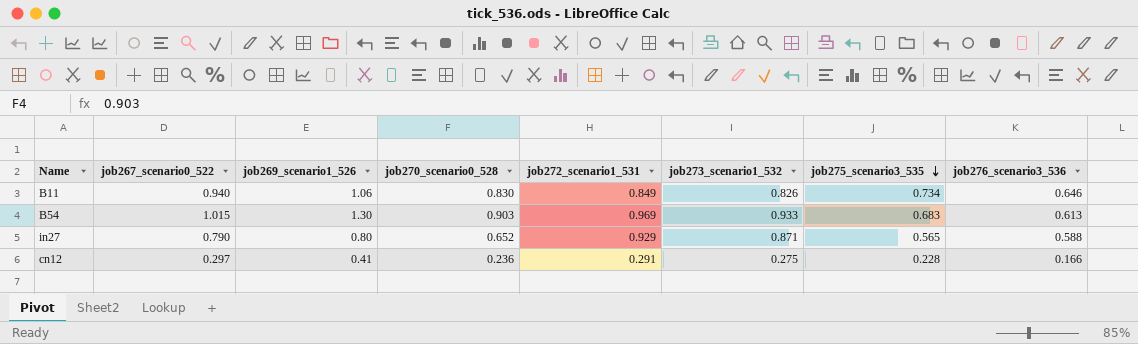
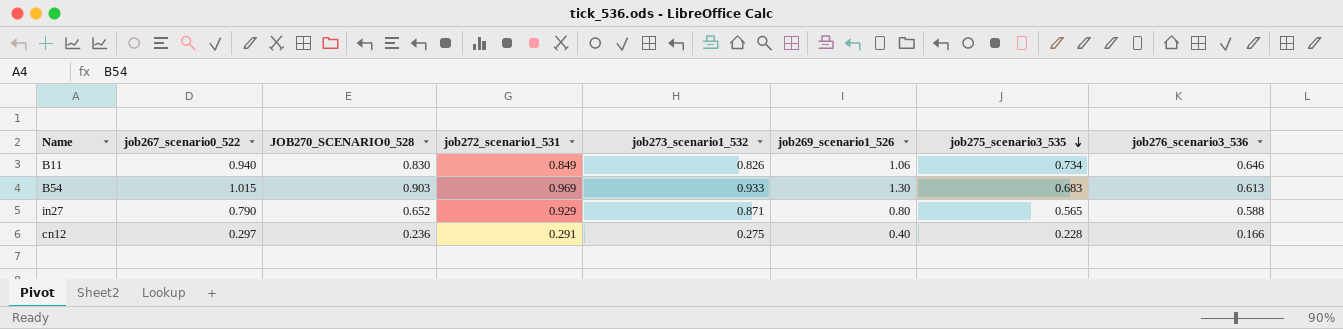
column name: job270_scenario0_528 -> JOB270_SCENARIO0_528
column job269_scenario1_526 | position: 3 -> 6
cn12 | job269_scenario1_526: 0.41 -> 0.40

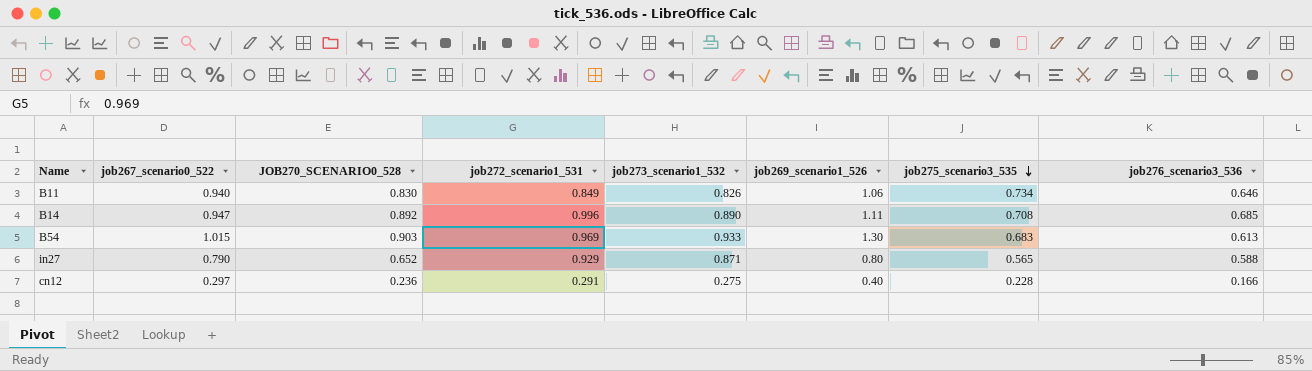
row B14: none -> 0.947 | 0.892 | 0.996 | 0.890 | 1.11 | 0.708 | 0.685

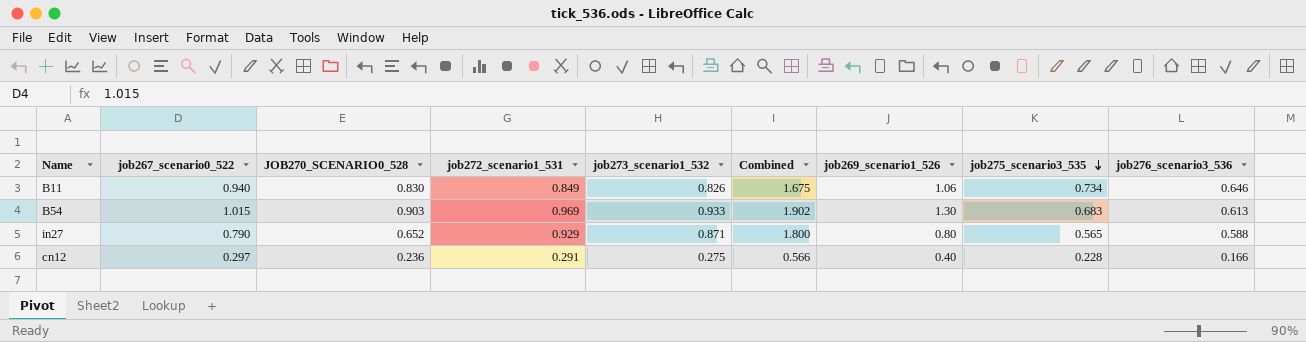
column Combined | formula: none -> [job272_scenario1_531] + [job273_scenario1_532]
row B14: 0.947 | 0.892 | 0.996 | 0.890 | 1.11 | 0.708 | 0.685 -> none

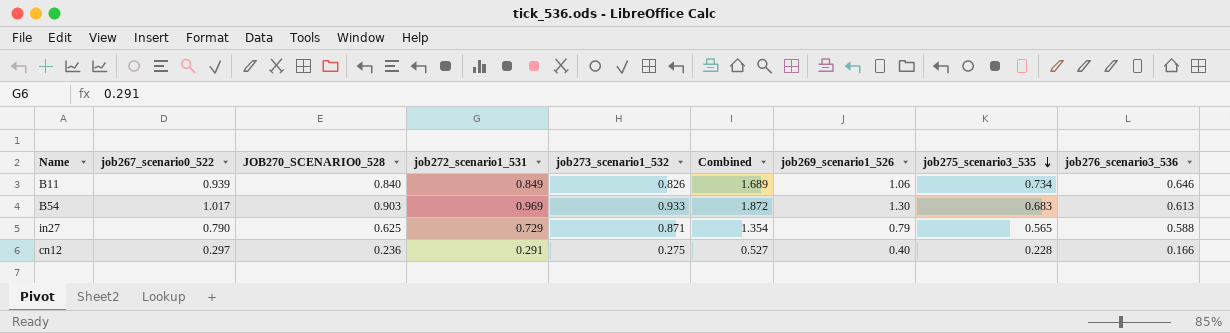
column Combined | formula: [job272_scenario1_531] + [job273_scenario1_532] -> [JOB270_SCENARIO0_528] + [job272_scenario1_531]
B11 | job267_scenario0_522: 0.940 -> 0.939
B11 | JOB270_SCENARIO0_528: 0.830 -> 0.840
B54 | job267_scenario0_522: 1.015 -> 1.017
in27 | JOB270_SCENARIO0_528: 0.652 -> 0.625
in27 | job272_scenario1_531: 0.929 -> 0.729
in27 | job269_scenario1_526: 0.80 -> 0.79

